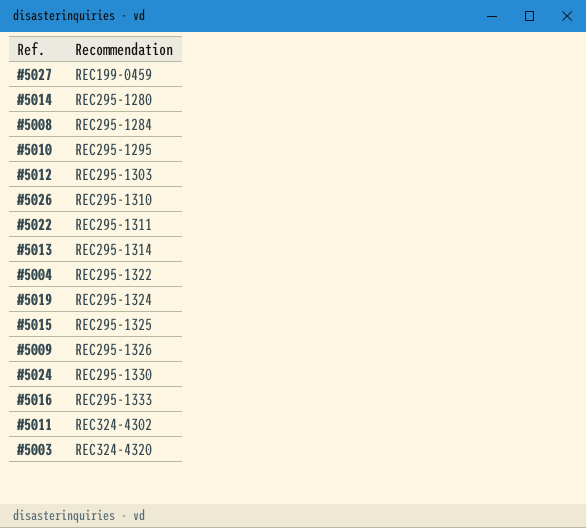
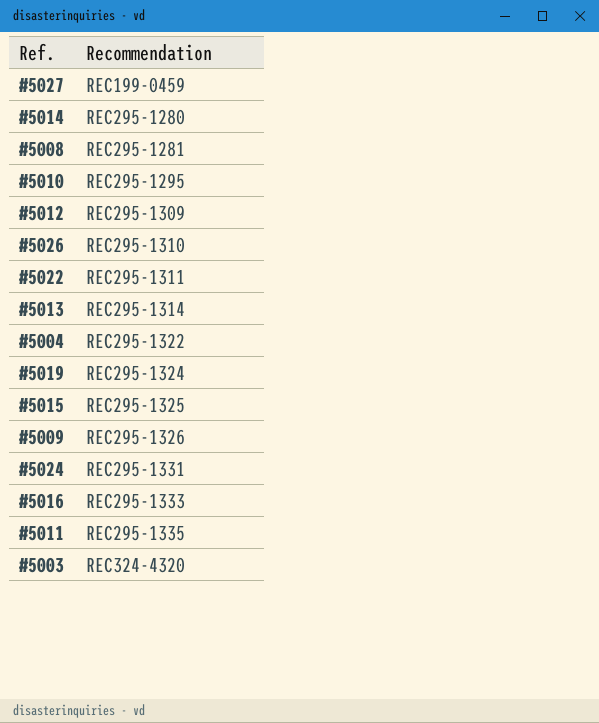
#5008 | Recommendation: REC295-1284 -> REC295-1281
#5012 | Recommendation: REC295-1303 -> REC295-1309
#5024 | Recommendation: REC295-1330 -> REC295-1331
#5011 | Recommendation: REC324-4302 -> REC295-1335

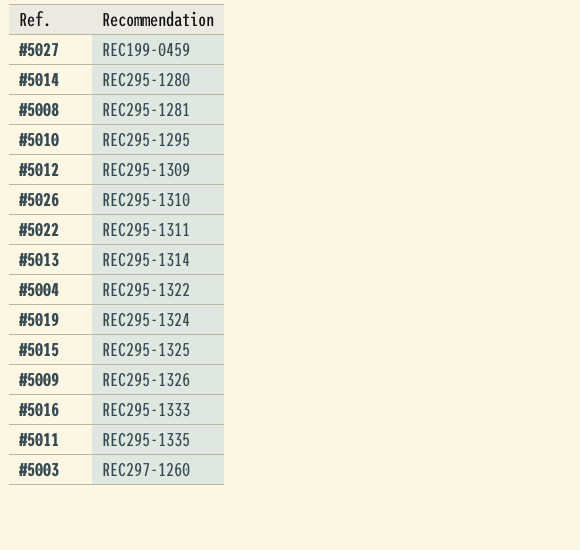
row #5024: REC295-1331 -> none
#5003 | Recommendation: REC324-4320 -> REC297-1260

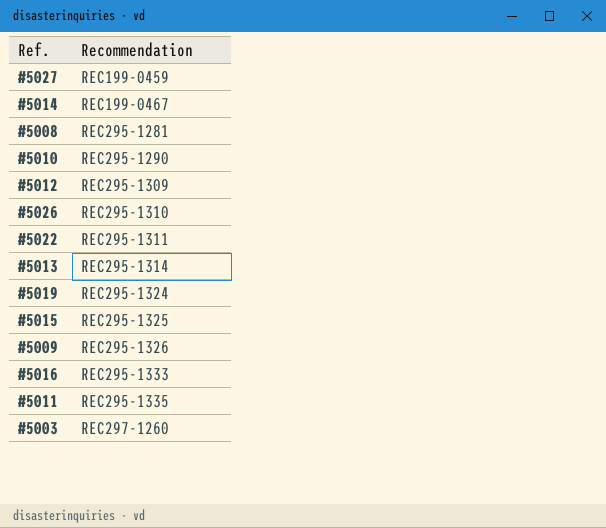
row #5004: REC295-1322 -> none
#5014 | Recommendation: REC295-1280 -> REC199-0467
#5010 | Recommendation: REC295-1295 -> REC295-1290

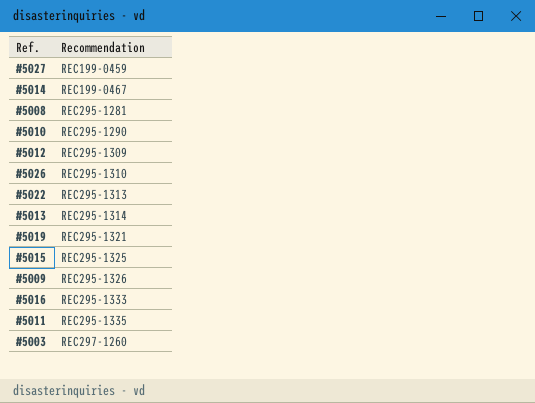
#5022 | Recommendation: REC295-1311 -> REC295-1313
#5019 | Recommendation: REC295-1324 -> REC295-1321

